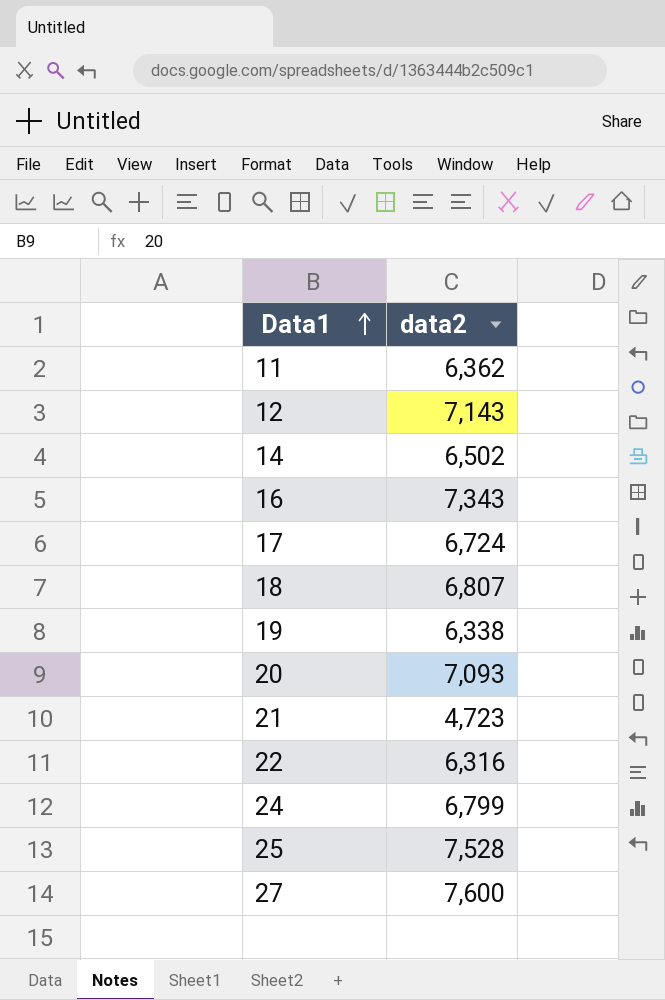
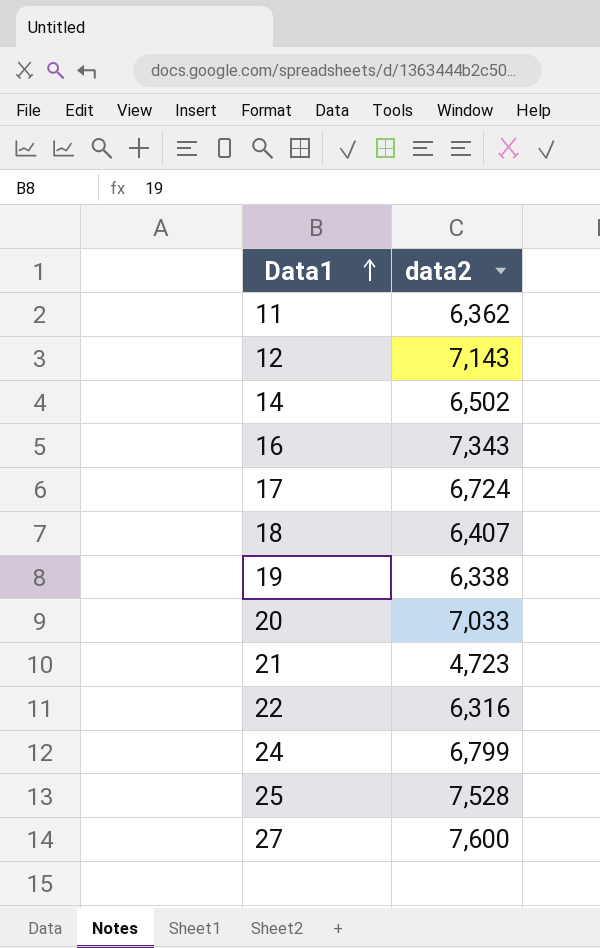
18 | data2: 6,807 -> 6,407
20 | data2: 7,093 -> 7,033

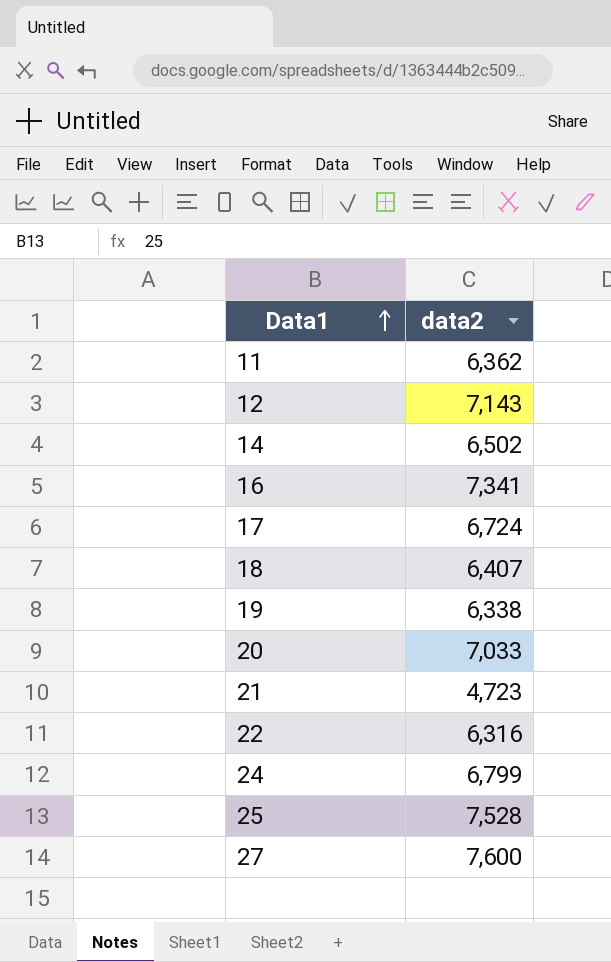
16 | data2: 7,343 -> 7,341

